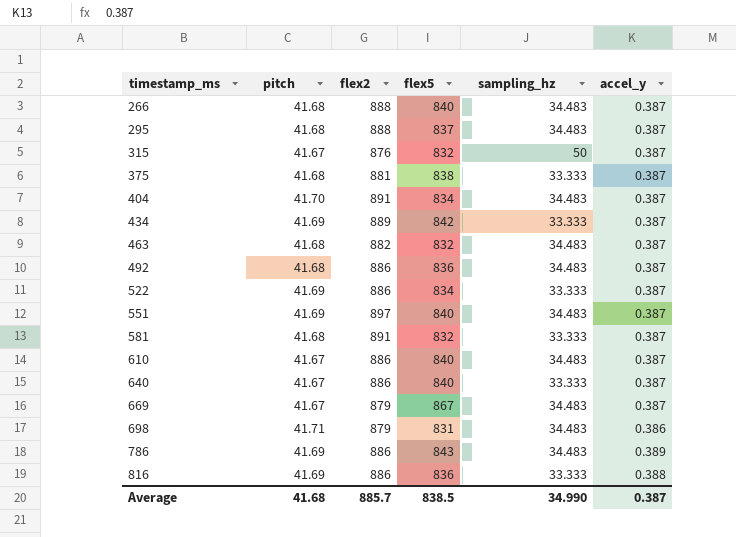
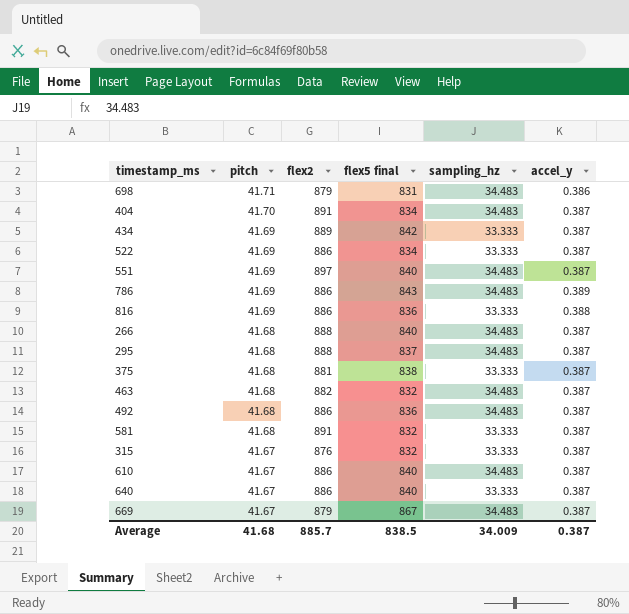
row order: timestamp_ms ascending -> pitch descending
column name: flex5 -> flex5 final
315 | sampling_hz: 50 -> 33.333
Average | sampling_hz: 34.990 -> 34.009

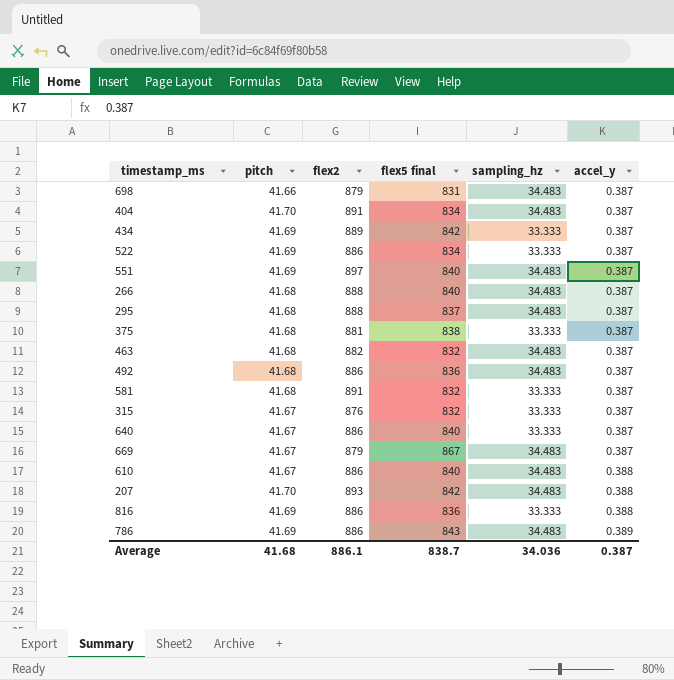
row order: pitch descending -> accel_y ascending
698 | pitch: 41.71 -> 41.66
698 | accel_y: 0.386 -> 0.387
610 | accel_y: 0.387 -> 0.388
row 207: none -> 41.70 | 893 | 842 | 34.483 | 0.388
Average | flex2: 885.7 -> 886.1
Average | flex5 final: 838.5 -> 838.7
Average | sampling_hz: 34.009 -> 34.036

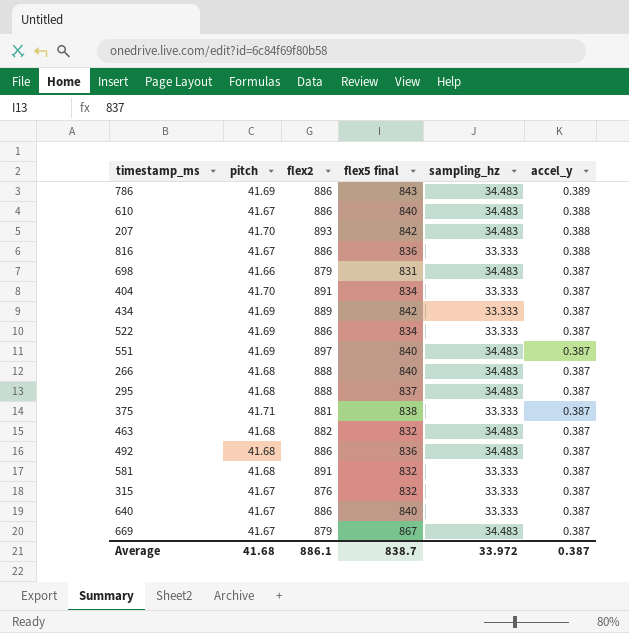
row order: accel_y ascending -> accel_y descending
816 | pitch: 41.69 -> 41.67
404 | sampling_hz: 34.483 -> 33.333
375 | pitch: 41.68 -> 41.71
Average | sampling_hz: 34.036 -> 33.972

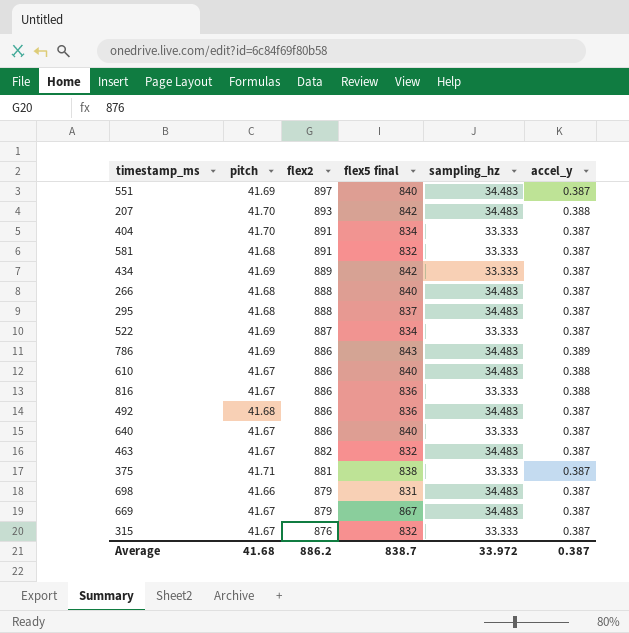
row order: accel_y descending -> flex2 descending
522 | flex2: 886 -> 887
463 | pitch: 41.68 -> 41.67
Average | flex2: 886.1 -> 886.2

